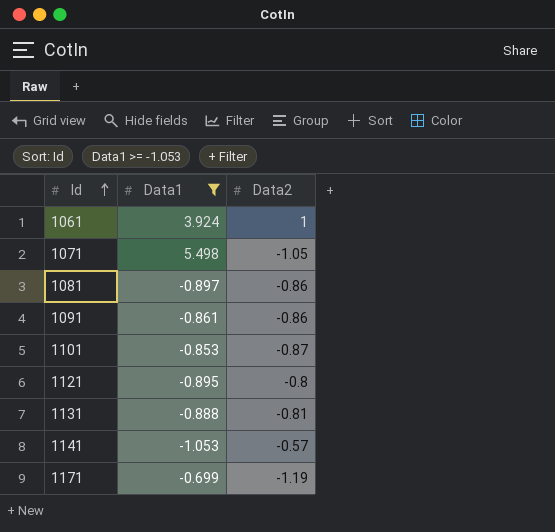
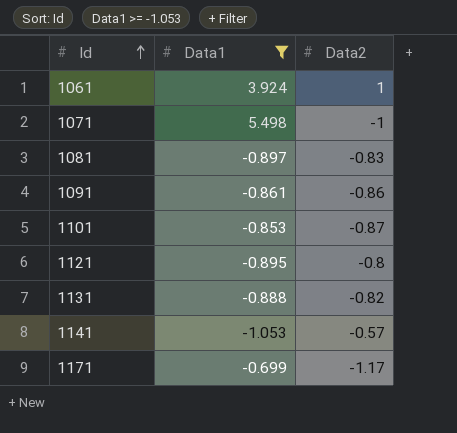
1071 | Data2: -1.05 -> -1
1081 | Data2: -0.86 -> -0.83
1131 | Data2: -0.81 -> -0.82
1171 | Data2: -1.19 -> -1.17

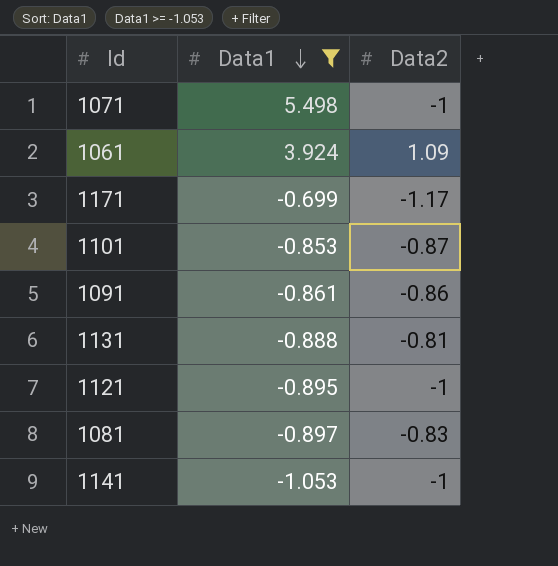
row order: Id ascending -> Data1 descending
1061 | Data2: 1 -> 1.09
1131 | Data2: -0.82 -> -0.81
1121 | Data2: -0.8 -> -1
1141 | Data2: -0.57 -> -1

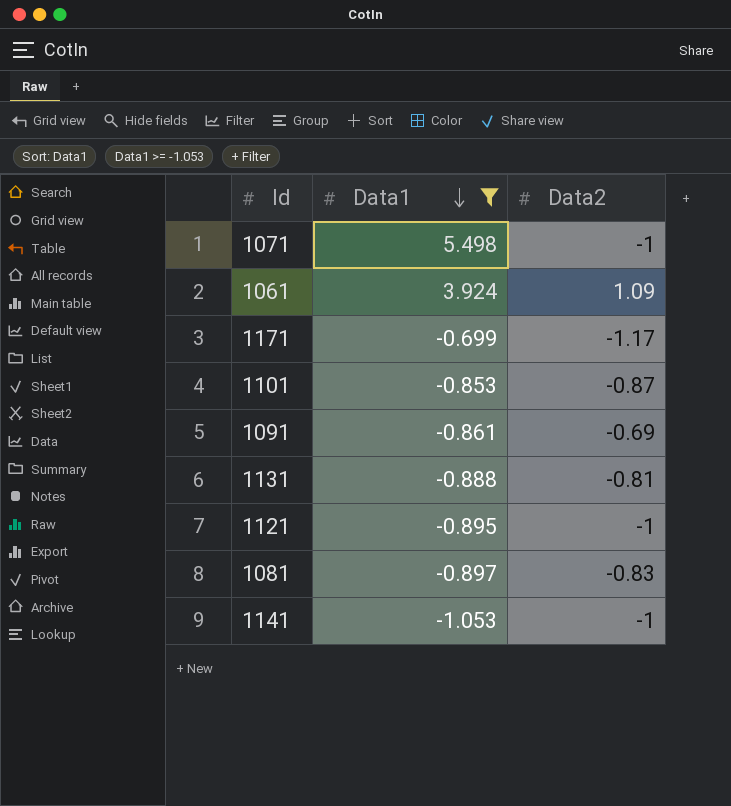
1091 | Data2: -0.86 -> -0.69

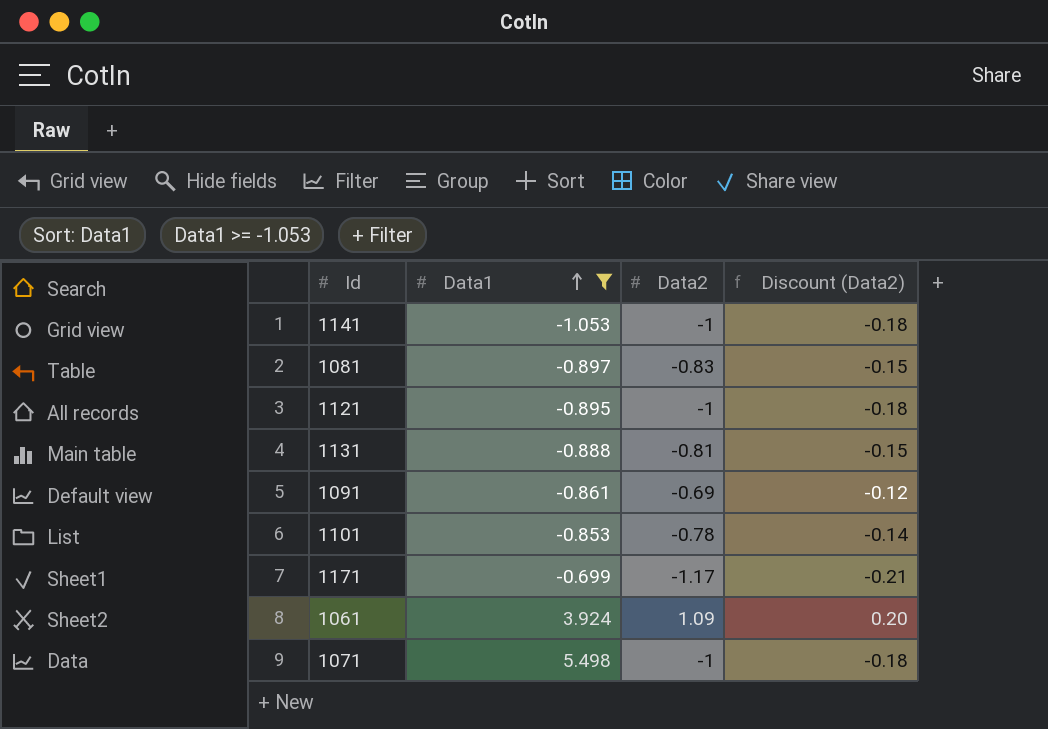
row order: Data1 descending -> Data1 ascending
column Discount (Data2) | formula: none -> [Data2] * 0.18
1101 | Data2: -0.87 -> -0.78

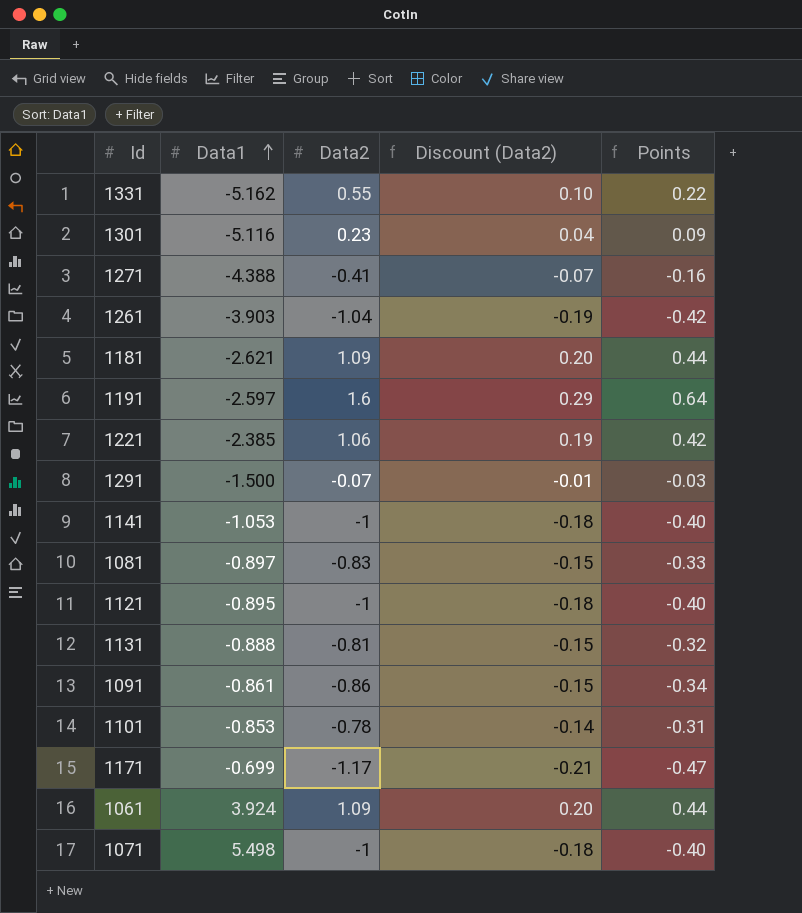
filter: Data1 >= -1.053 -> none
column Points | formula: none -> [Data2] * 0.4
1091 | Data2: -0.69 -> -0.86
1091 | Discount (Data2): -0.12 -> -0.15

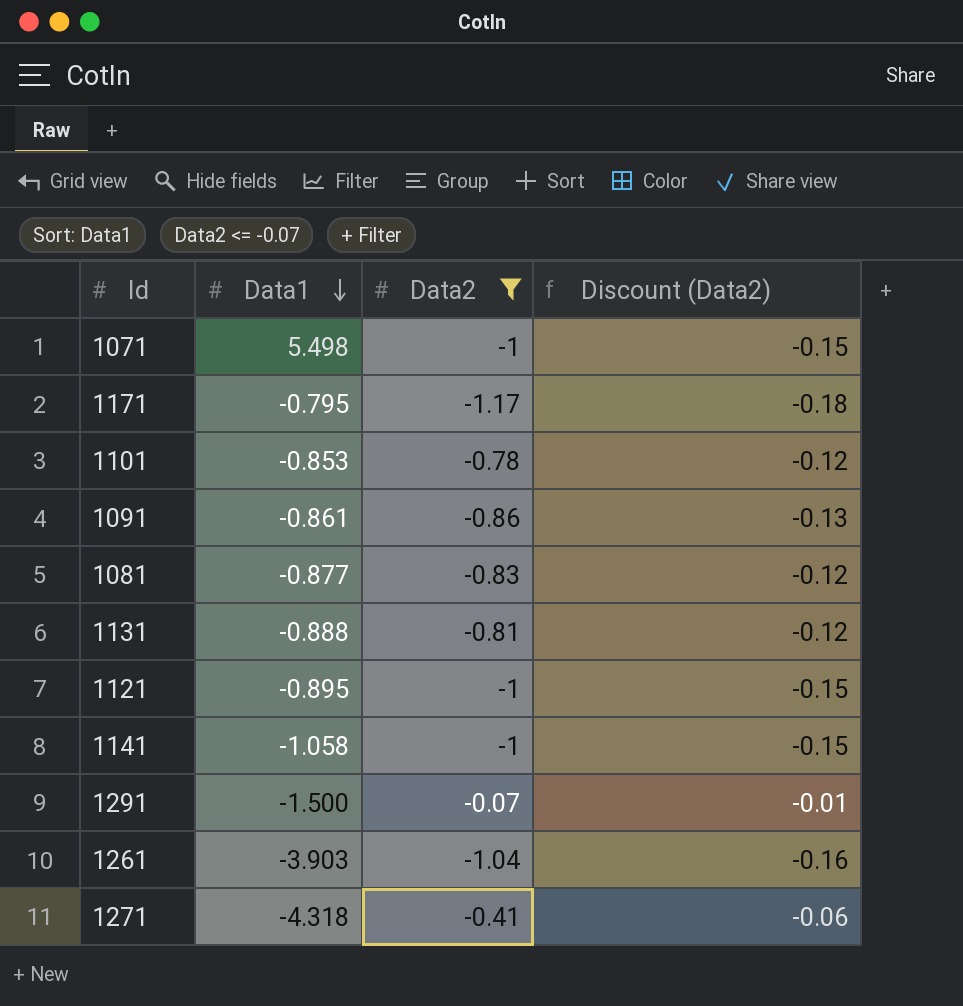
filter: none -> Data2 <= -0.07
row order: Data1 ascending -> Data1 descending
column Points | formula: [Data2] * 0.4 -> none
column Discount (Data2) | formula: [Data2] * 0.18 -> [Data2] * 0.15
1171 | Data1: -0.699 -> -0.795
1081 | Data1: -0.897 -> -0.877
1141 | Data1: -1.053 -> -1.058
1271 | Data1: -4.388 -> -4.318

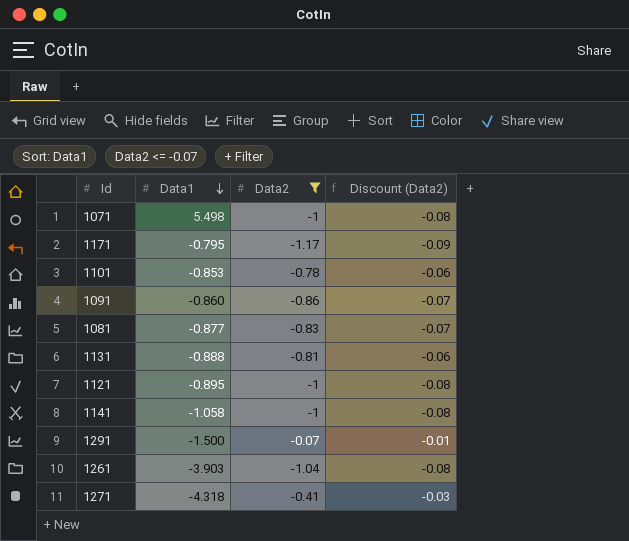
column Discount (Data2) | formula: [Data2] * 0.15 -> [Data2] * 0.08
1091 | Data1: -0.861 -> -0.860

